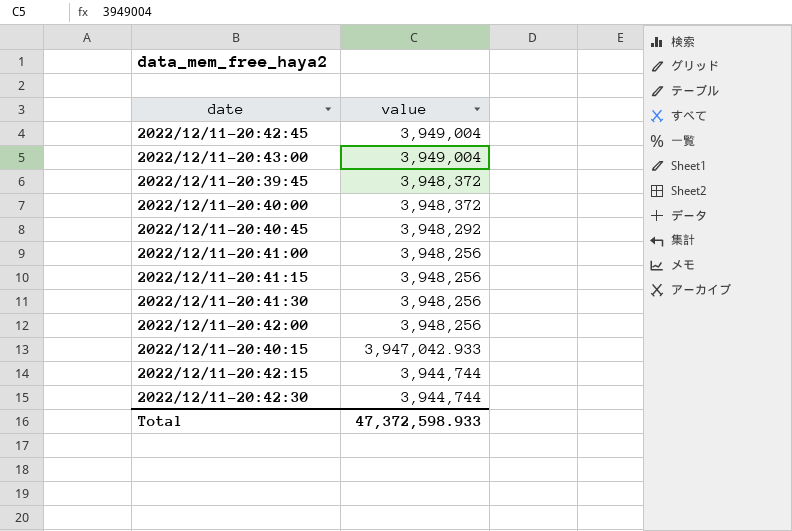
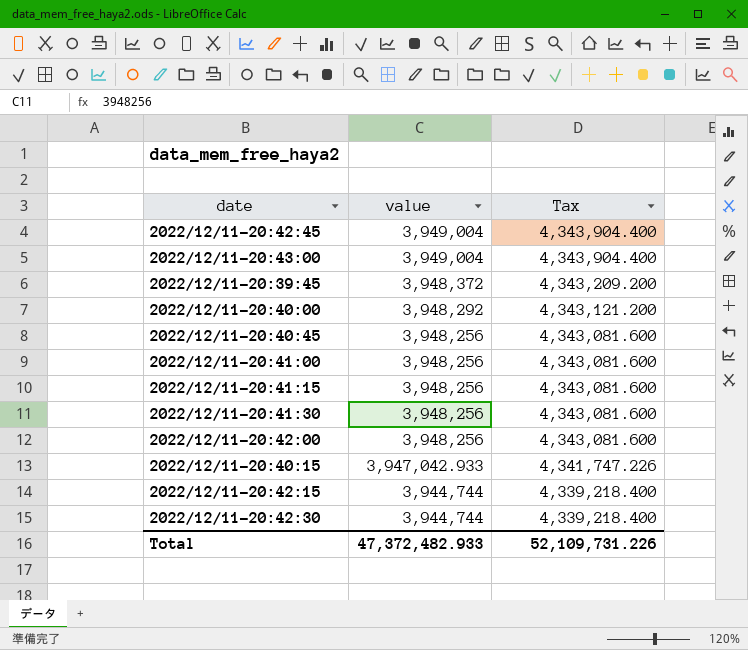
column Tax | formula: none -> [value] * 1.1
2022/12/11-20:40:00 | value: 3,948,372 -> 3,948,292
2022/12/11-20:40:45 | value: 3,948,292 -> 3,948,256
Total | value: 47,372,598.933 -> 47,372,482.933

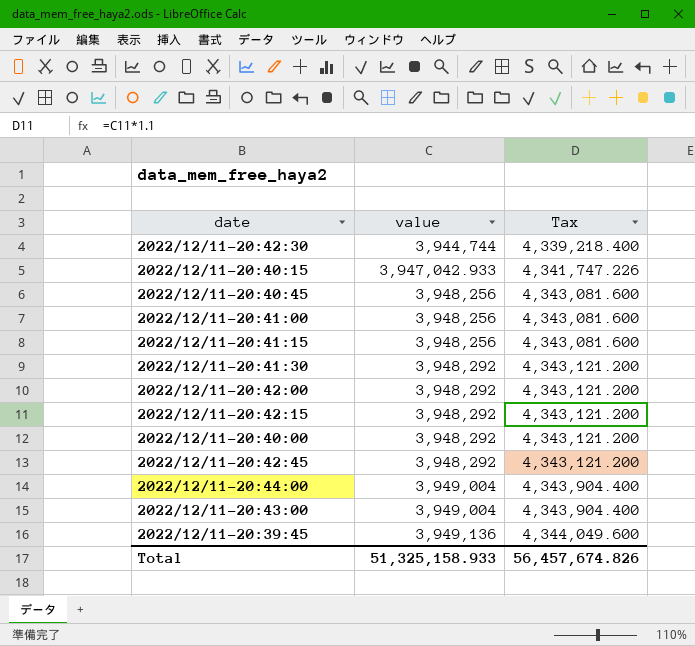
row order: value descending -> value ascending
2022/12/11-20:41:30 | value: 3,948,256 -> 3,948,292
2022/12/11-20:41:30 | Tax: 4,343,081.600 -> 4,343,121.200
2022/12/11-20:42:00 | value: 3,948,256 -> 3,948,292
2022/12/11-20:42:00 | Tax: 4,343,081.600 -> 4,343,121.200
2022/12/11-20:42:15 | value: 3,944,744 -> 3,948,292
2022/12/11-20:42:15 | Tax: 4,339,218.400 -> 4,343,121.200
2022/12/11-20:42:45 | value: 3,949,004 -> 3,948,292
2022/12/11-20:42:45 | Tax: 4,343,904.400 -> 4,343,121.200
row 2022/12/11-20:44:00: none -> 3,949,004 | 4,343,904.400
2022/12/11-20:39:45 | value: 3,948,372 -> 3,949,136
2022/12/11-20:39:45 | Tax: 4,343,209.200 -> 4,344,049.600
Total | value: 47,372,482.933 -> 51,325,158.933
Total | Tax: 52,109,731.226 -> 56,457,674.826

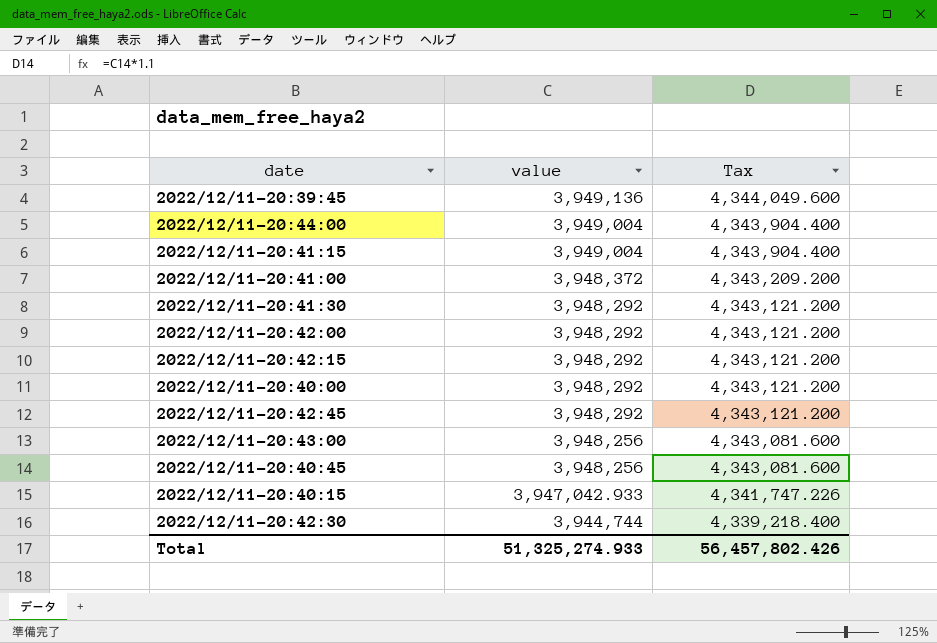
row order: value ascending -> value descending
2022/12/11-20:41:15 | value: 3,948,256 -> 3,949,004
2022/12/11-20:41:15 | Tax: 4,343,081.600 -> 4,343,904.400
2022/12/11-20:41:00 | value: 3,948,256 -> 3,948,372
2022/12/11-20:41:00 | Tax: 4,343,081.600 -> 4,343,209.200
2022/12/11-20:43:00 | value: 3,949,004 -> 3,948,256
2022/12/11-20:43:00 | Tax: 4,343,904.400 -> 4,343,081.600
Total | value: 51,325,158.933 -> 51,325,274.933
Total | Tax: 56,457,674.826 -> 56,457,802.426

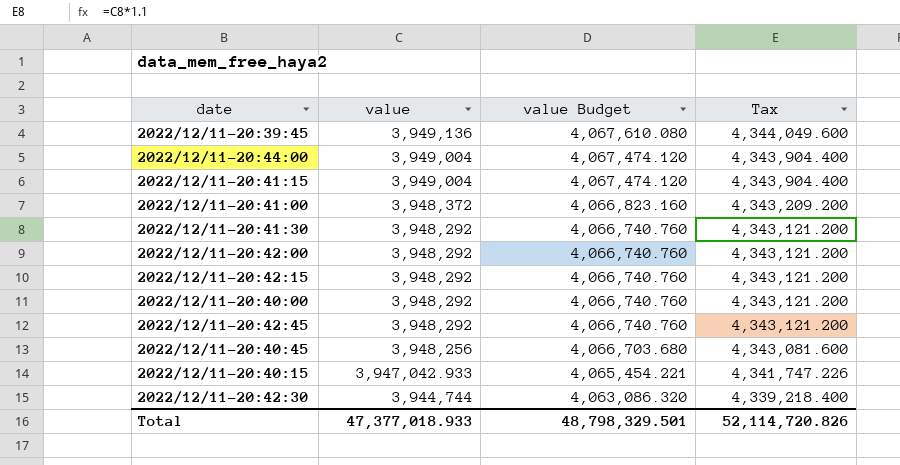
column value Budget | formula: none -> [value] * 1.03
row 2022/12/11-20:43:00: 3,948,256 | 4,343,081.600 -> none
Total | value: 51,325,274.933 -> 47,377,018.933
Total | Tax: 56,457,802.426 -> 52,114,720.826

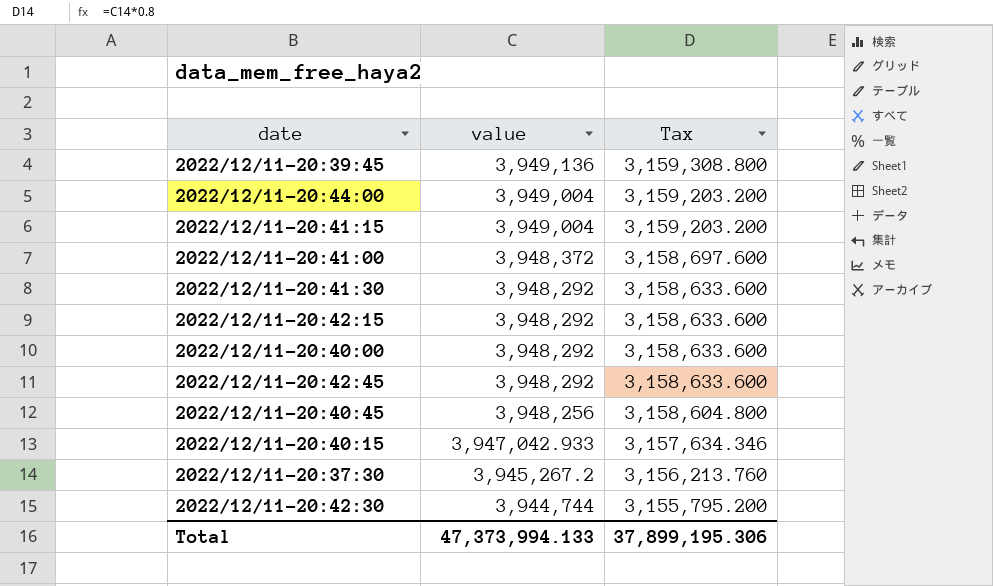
column value Budget | formula: [value] * 1.03 -> none
column Tax | formula: [value] * 1.1 -> [value] * 0.8
row 2022/12/11-20:42:00: 3,948,292 | 4,066,740.760 | 4,343,121.200 -> none
row 2022/12/11-20:37:30: none -> 3,945,267.2 | 3,156,213.760
Total | value: 47,377,018.933 -> 47,373,994.133
Total | Tax: 52,114,720.826 -> 37,899,195.306

